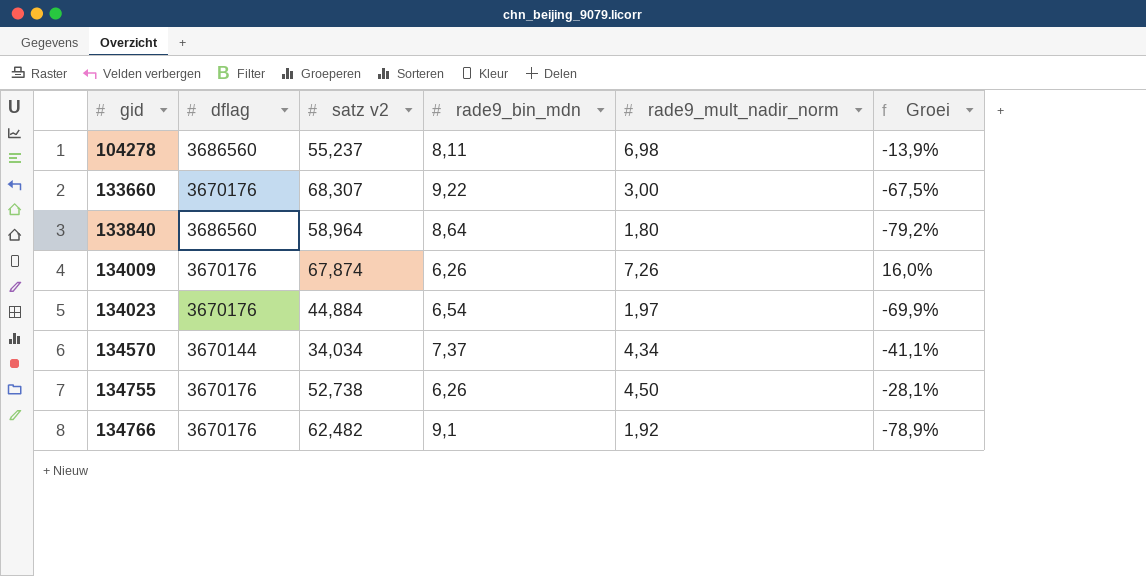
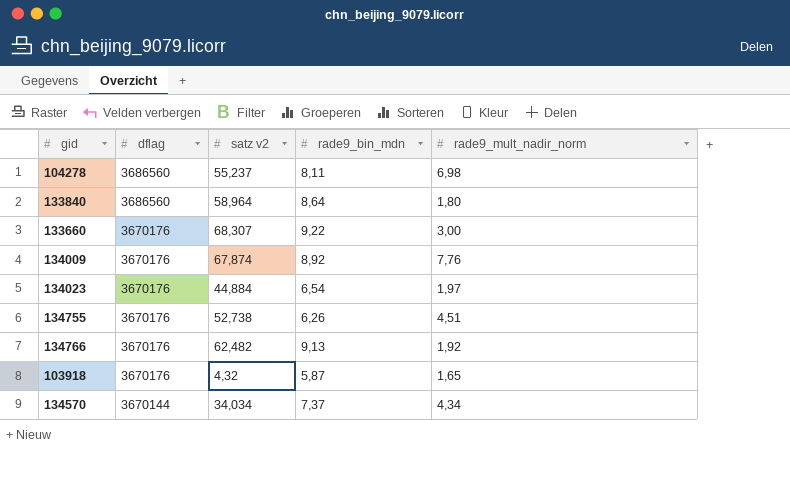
row order: gid ascending -> dflag descending
column Groei | formula: ([rade9_mult_nadir_norm] - [rade9_bin_mdn]) / [rade9_bin_mdn] -> none
134009 | rade9_bin_mdn: 6,26 -> 8,92
134009 | rade9_mult_nadir_norm: 7,26 -> 7,76
134755 | rade9_mult_nadir_norm: 4,50 -> 4,51
134766 | rade9_bin_mdn: 9,1 -> 9,13
row 103918: none -> 3670176 | 4,32 | 5,87 | 1,65

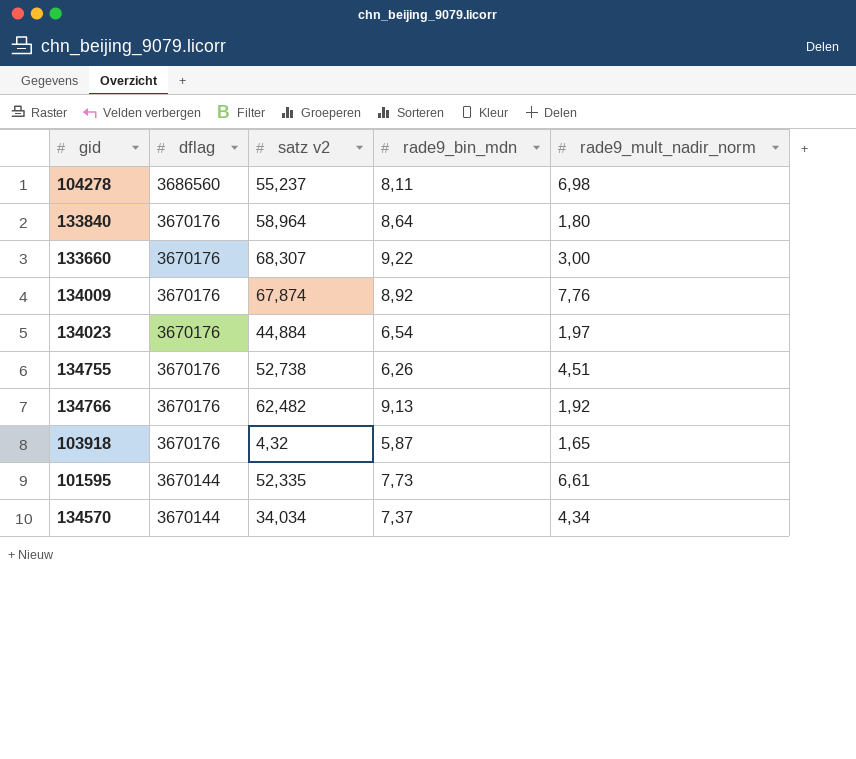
133840 | dflag: 3686560 -> 3670176
row 101595: none -> 3670144 | 52,335 | 7,73 | 6,61

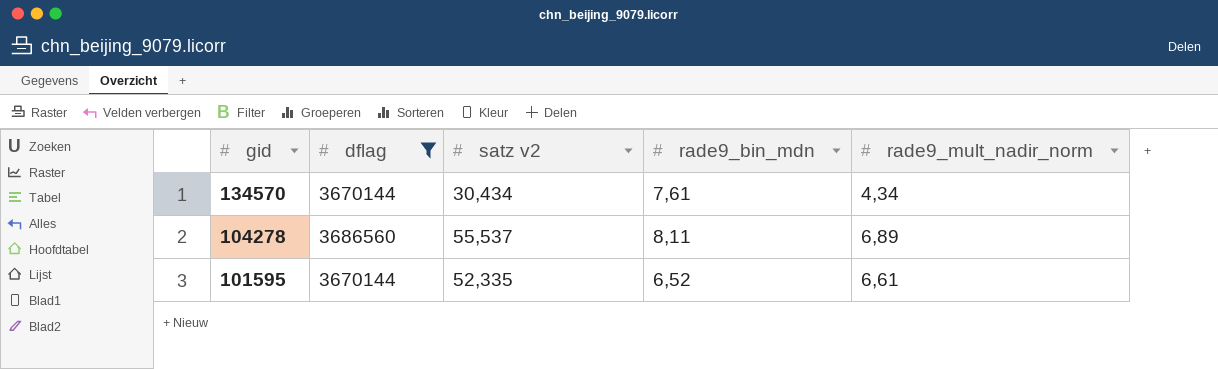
filter: none -> dflag != 3670176
row order: dflag descending -> gid descending
134570 | satz v2: 34,034 -> 30,434
134570 | rade9_bin_mdn: 7,37 -> 7,61
104278 | satz v2: 55,237 -> 55,537
104278 | rade9_mult_nadir_norm: 6,98 -> 6,89
101595 | rade9_bin_mdn: 7,73 -> 6,52

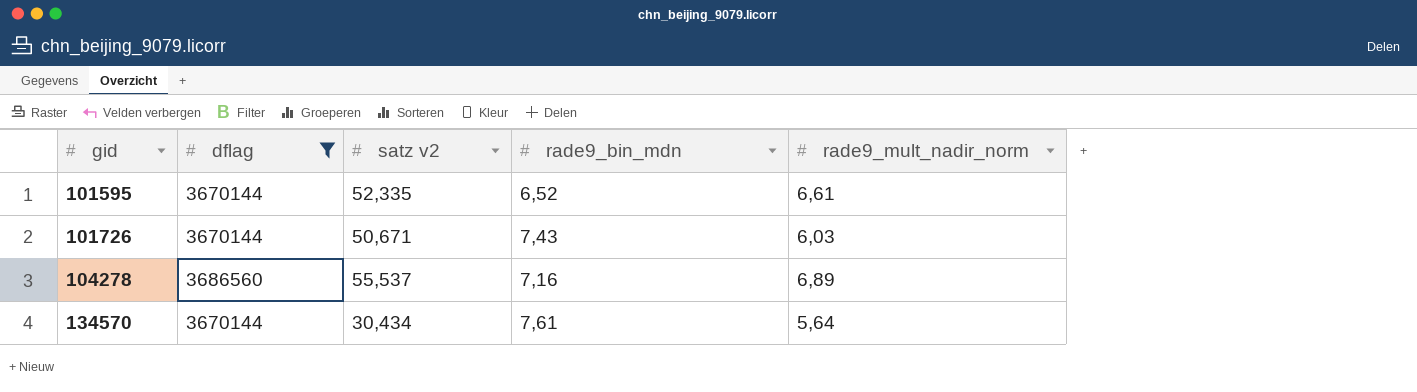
row order: gid descending -> gid ascending
row 101726: none -> 3670144 | 50,671 | 7,43 | 6,03
104278 | rade9_bin_mdn: 8,11 -> 7,16
134570 | rade9_mult_nadir_norm: 4,34 -> 5,64

